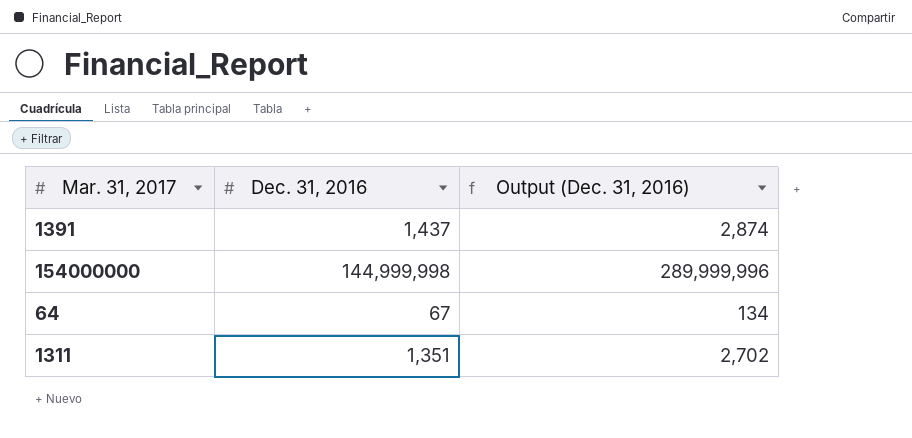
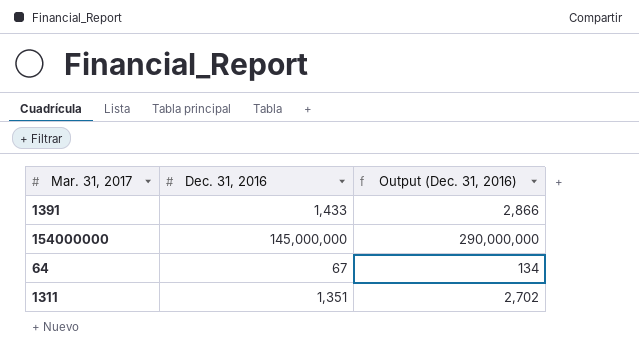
1391 | Dec. 31, 2016: 1,437 -> 1,433
1391 | Output (Dec. 31, 2016): 2,874 -> 2,866
154000000 | Dec. 31, 2016: 144,999,998 -> 145,000,000
154000000 | Output (Dec. 31, 2016): 289,999,996 -> 290,000,000

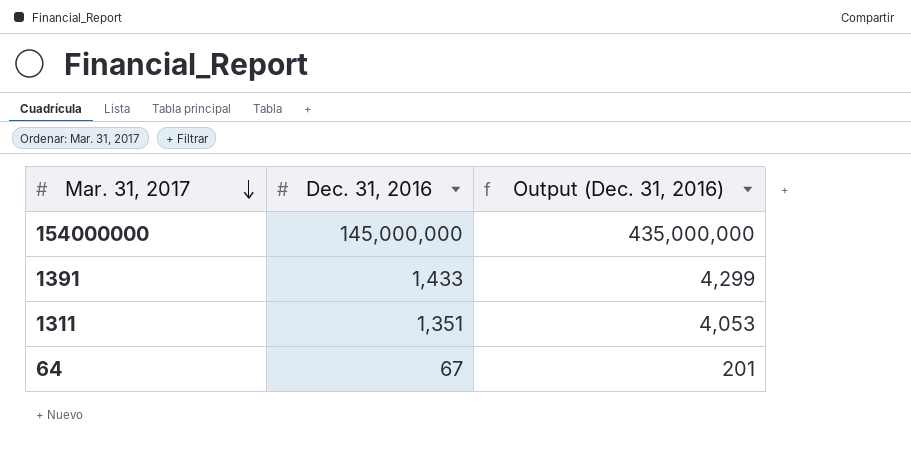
row order: none -> Mar. 31, 2017 descending
column Output (Dec. 31, 2016) | formula: [Dec. 31, 2016] * 2 -> [Dec. 31, 2016] * 3

